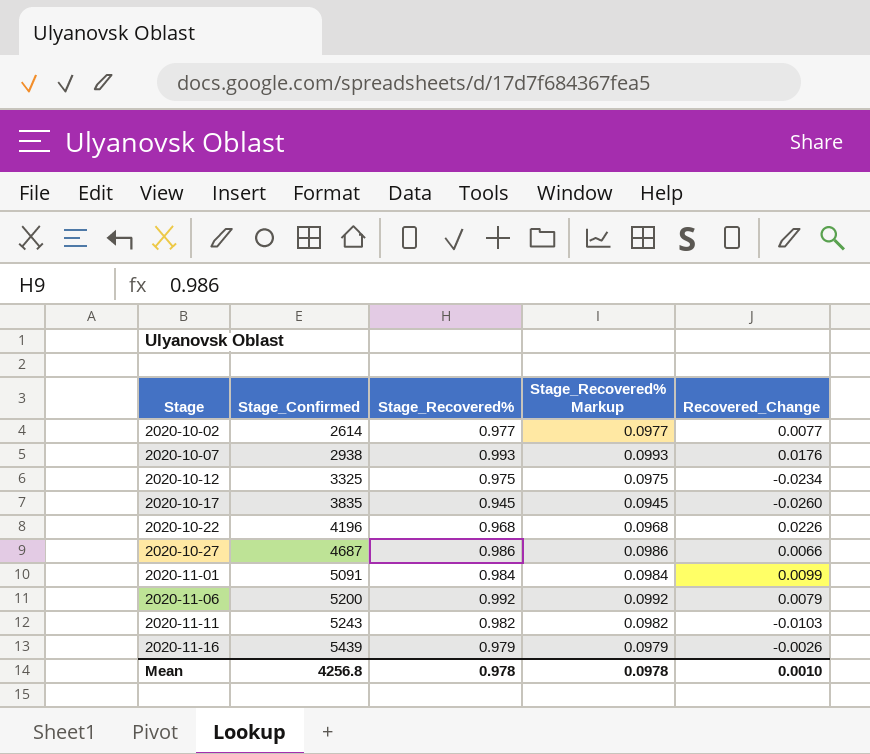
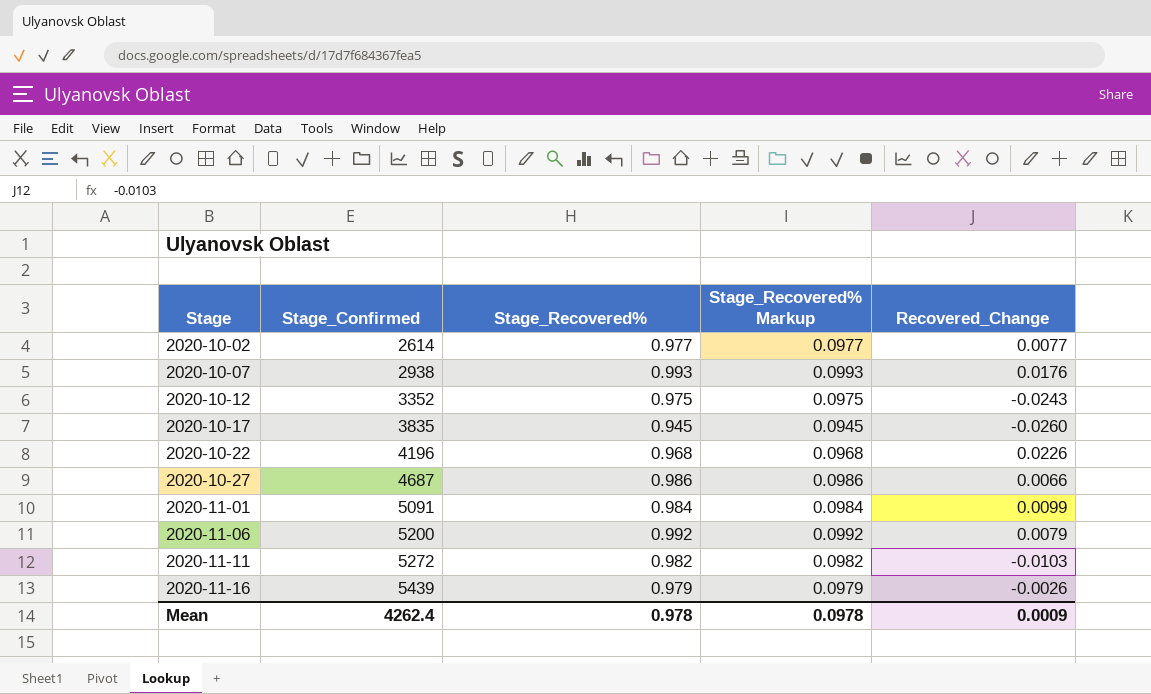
2020-10-12 | Stage_Confirmed: 3325 -> 3352
2020-10-12 | Recovered_Change: -0.0234 -> -0.0243
2020-11-11 | Stage_Confirmed: 5243 -> 5272
Mean | Stage_Confirmed: 4256.8 -> 4262.4
Mean | Recovered_Change: 0.0010 -> 0.0009

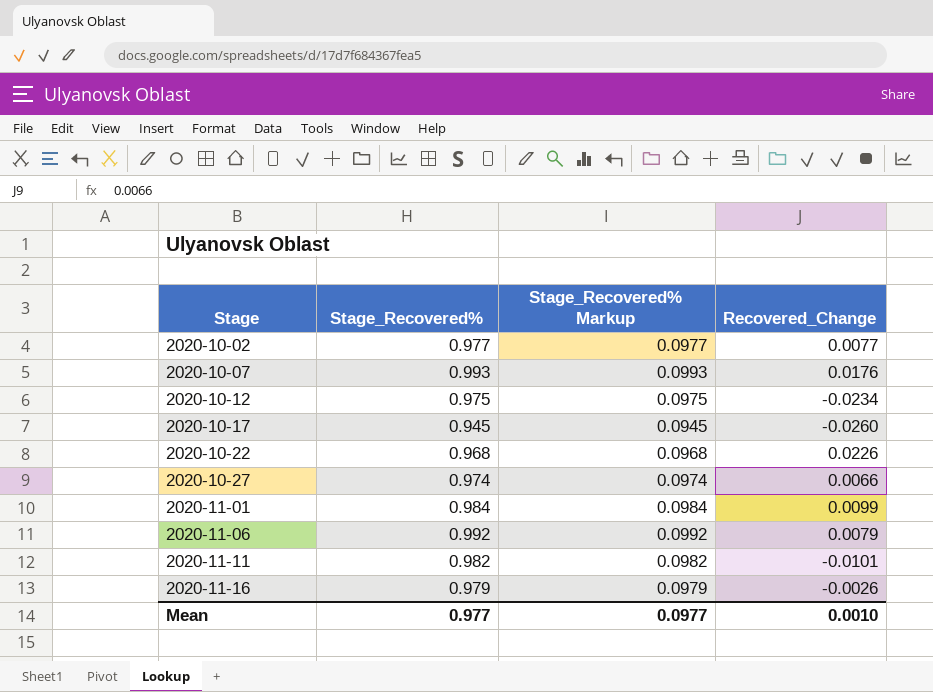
column Stage_Confirmed | position: 2 -> none
2020-10-12 | Recovered_Change: -0.0243 -> -0.0234
2020-10-27 | Stage_Recovered%: 0.986 -> 0.974
2020-10-27 | Stage_Recovered% Markup: 0.0986 -> 0.0974
2020-11-11 | Recovered_Change: -0.0103 -> -0.0101
Mean | Stage_Recovered%: 0.978 -> 0.977
Mean | Stage_Recovered% Markup: 0.0978 -> 0.0977
Mean | Recovered_Change: 0.0009 -> 0.0010

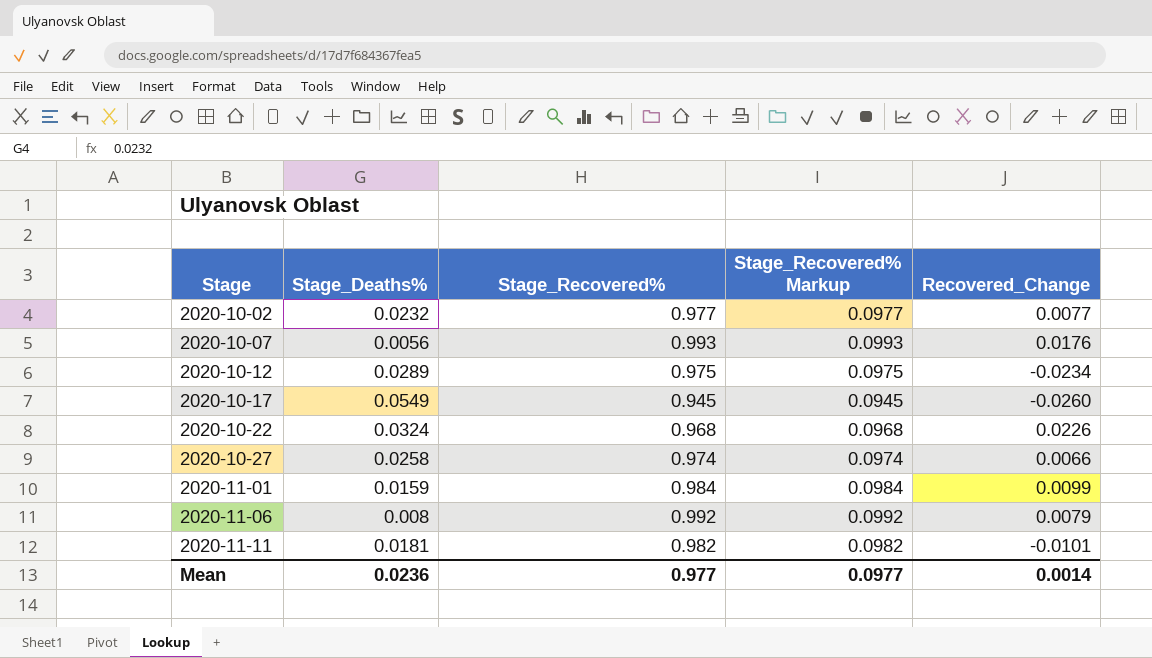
column Stage_Deaths% | position: none -> 2
row 2020-11-16: 0.979 | 0.0979 | -0.0026 -> none
Mean | Recovered_Change: 0.0010 -> 0.0014

